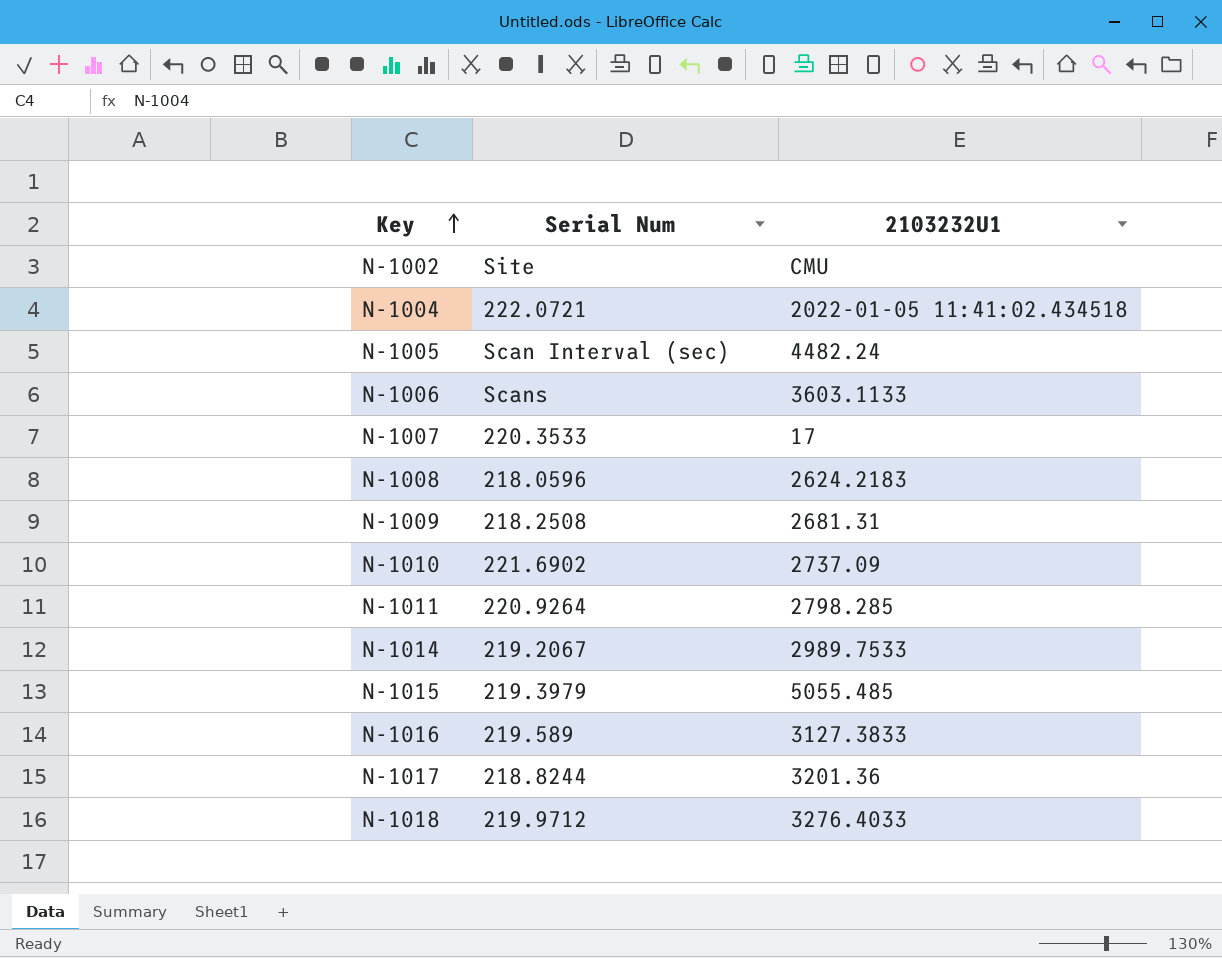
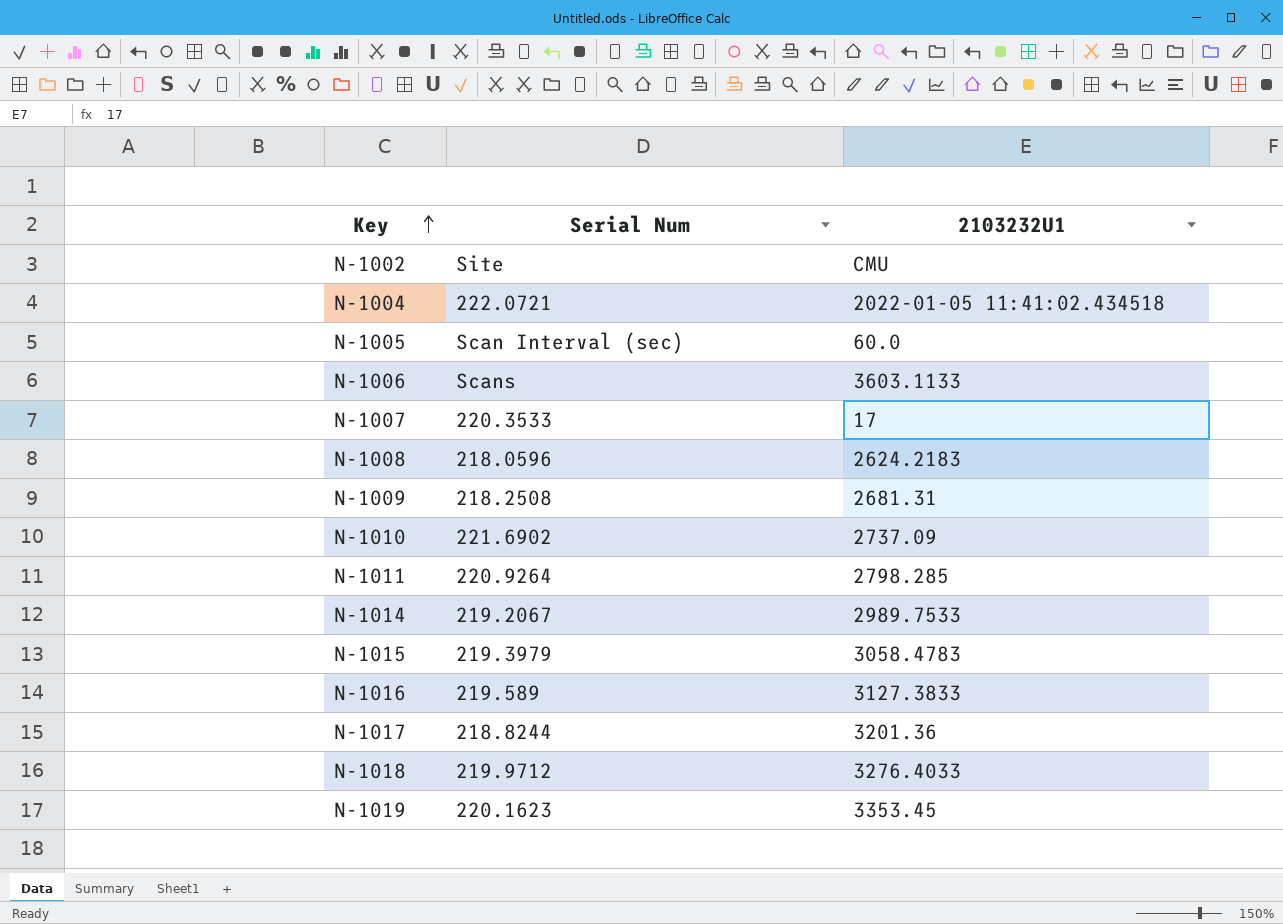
N-1005 | 2103232U1: 4482.24 -> 60.0
N-1015 | 2103232U1: 5055.485 -> 3058.4783
row N-1019: none -> 220.1623 | 3353.45

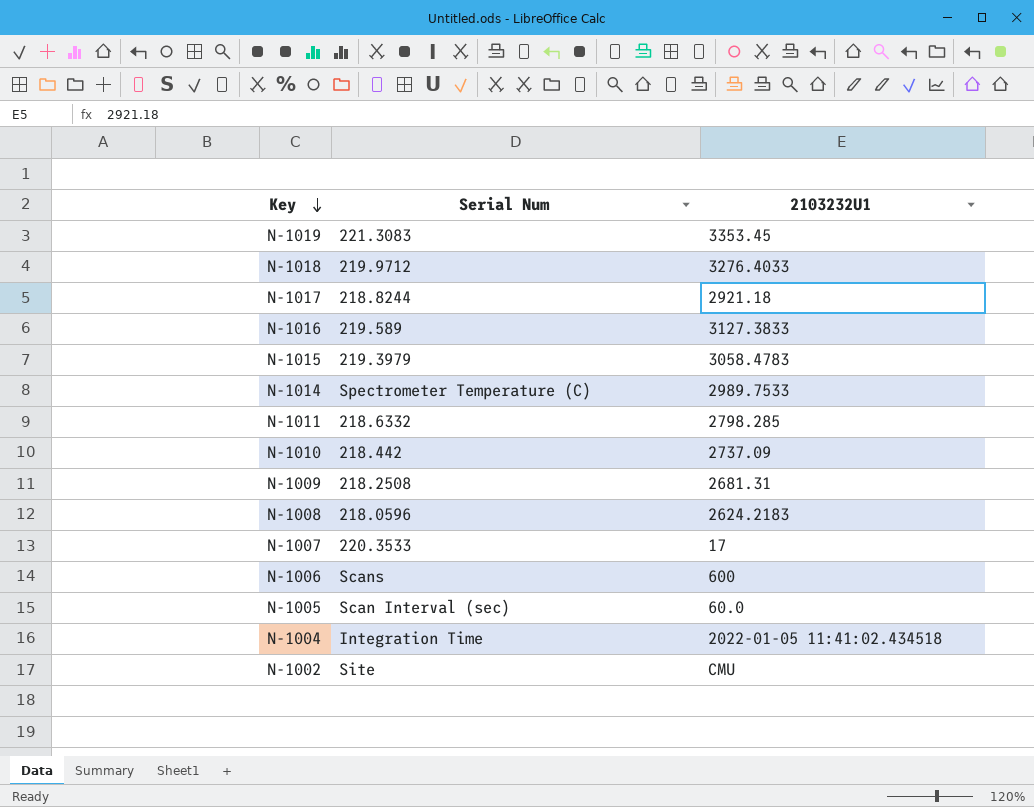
row order: Key ascending -> Key descending
N-1019 | Serial Num: 220.1623 -> 221.3083
N-1017 | 2103232U1: 3201.36 -> 2921.18
N-1014 | Serial Num: 219.2067 -> Spectrometer Temperature (C)
N-1011 | Serial Num: 220.9264 -> 218.6332
N-1010 | Serial Num: 221.6902 -> 218.442
N-1006 | 2103232U1: 3603.1133 -> 600
N-1004 | Serial Num: 222.0721 -> Integration Time

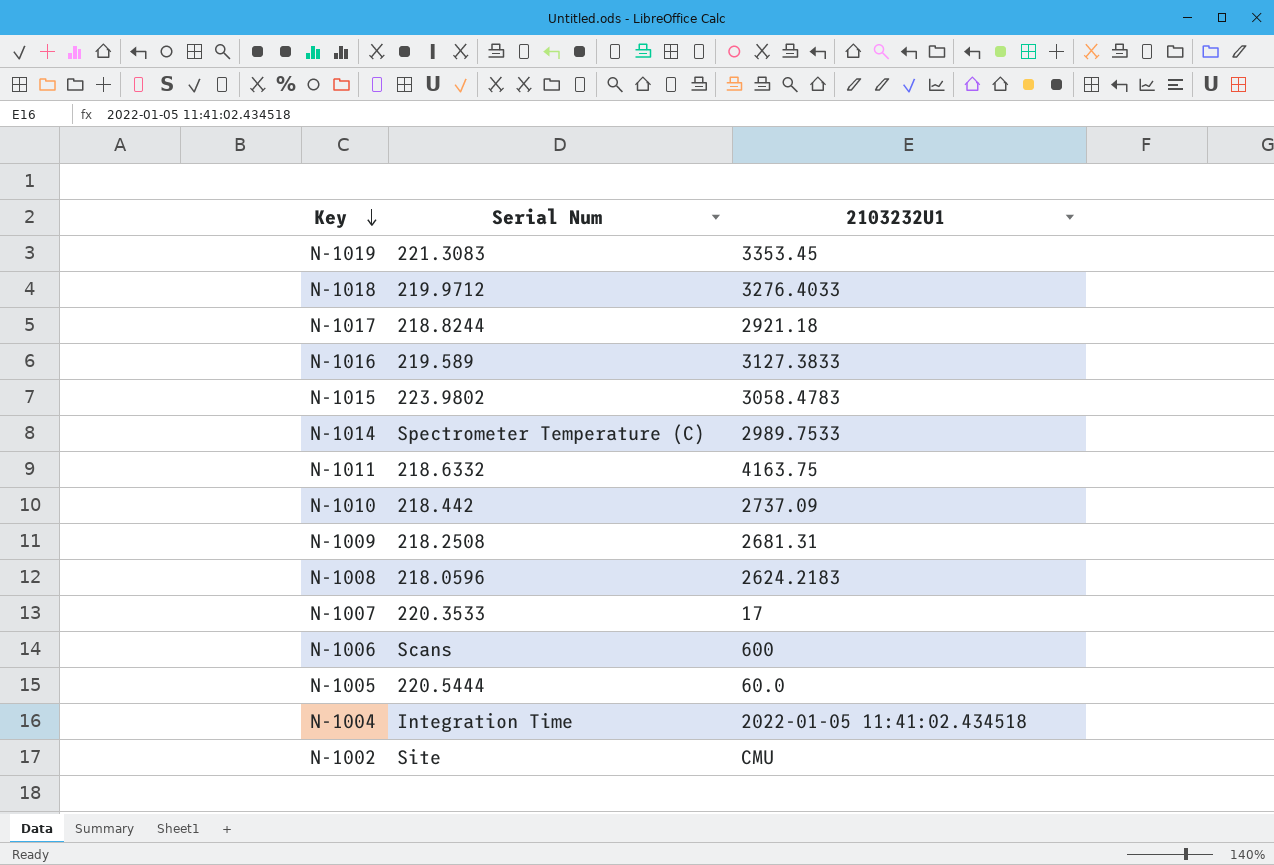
N-1015 | Serial Num: 219.3979 -> 223.9802
N-1011 | 2103232U1: 2798.285 -> 4163.75
N-1005 | Serial Num: Scan Interval (sec) -> 220.5444

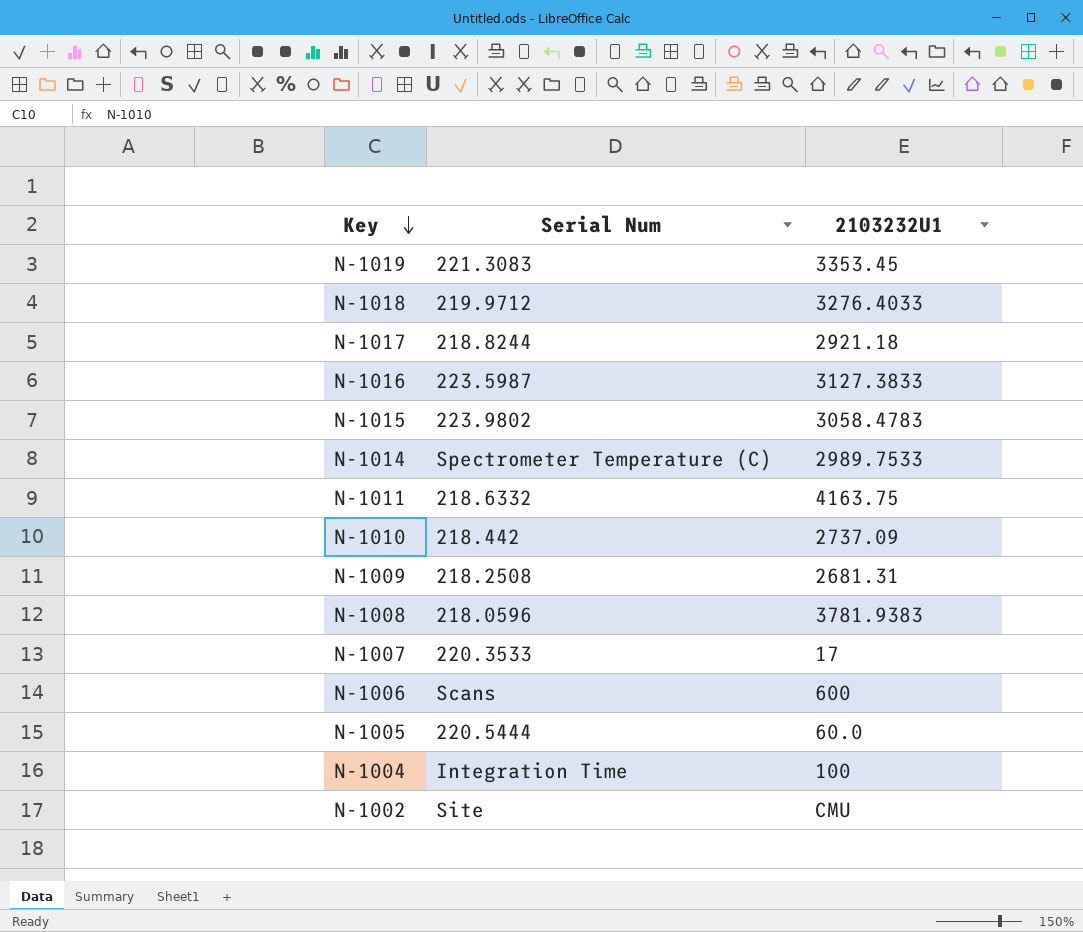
N-1016 | Serial Num: 219.589 -> 223.5987
N-1008 | 2103232U1: 2624.2183 -> 3781.9383
N-1004 | 2103232U1: 2022-01-05 11:41:02.434518 -> 100

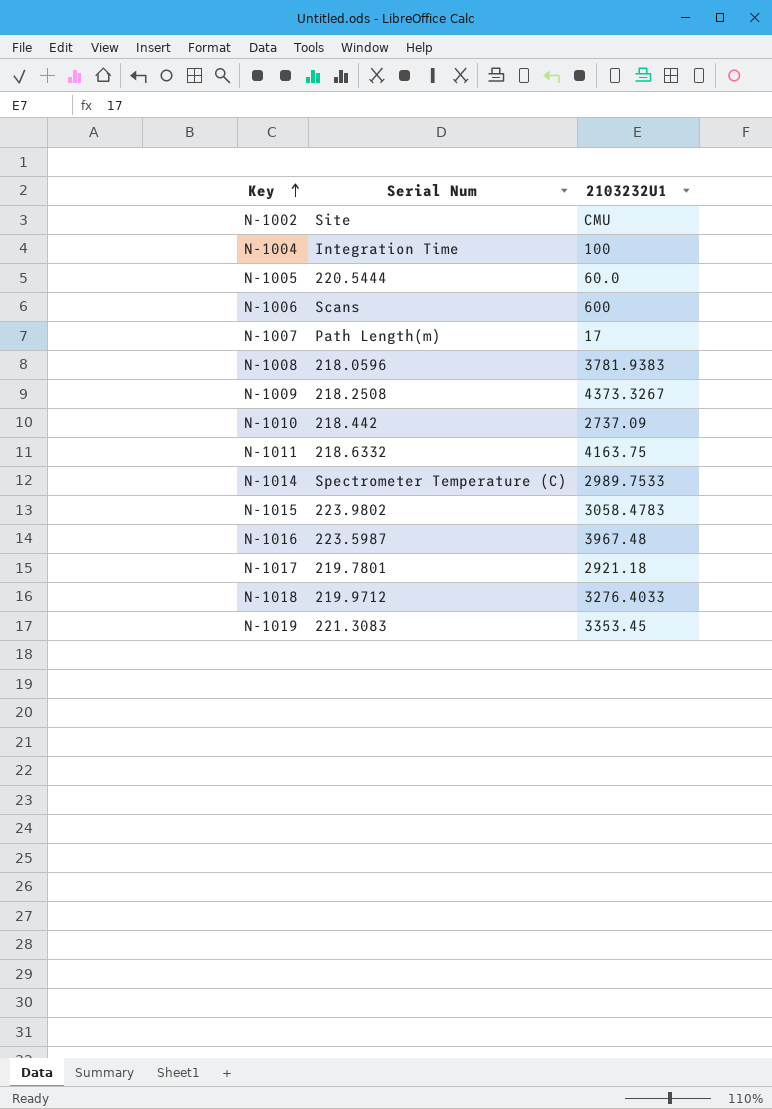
row order: Key descending -> Key ascending
N-1007 | Serial Num: 220.3533 -> Path Length(m)
N-1009 | 2103232U1: 2681.31 -> 4373.3267
N-1016 | 2103232U1: 3127.3833 -> 3967.48
N-1017 | Serial Num: 218.8244 -> 219.7801

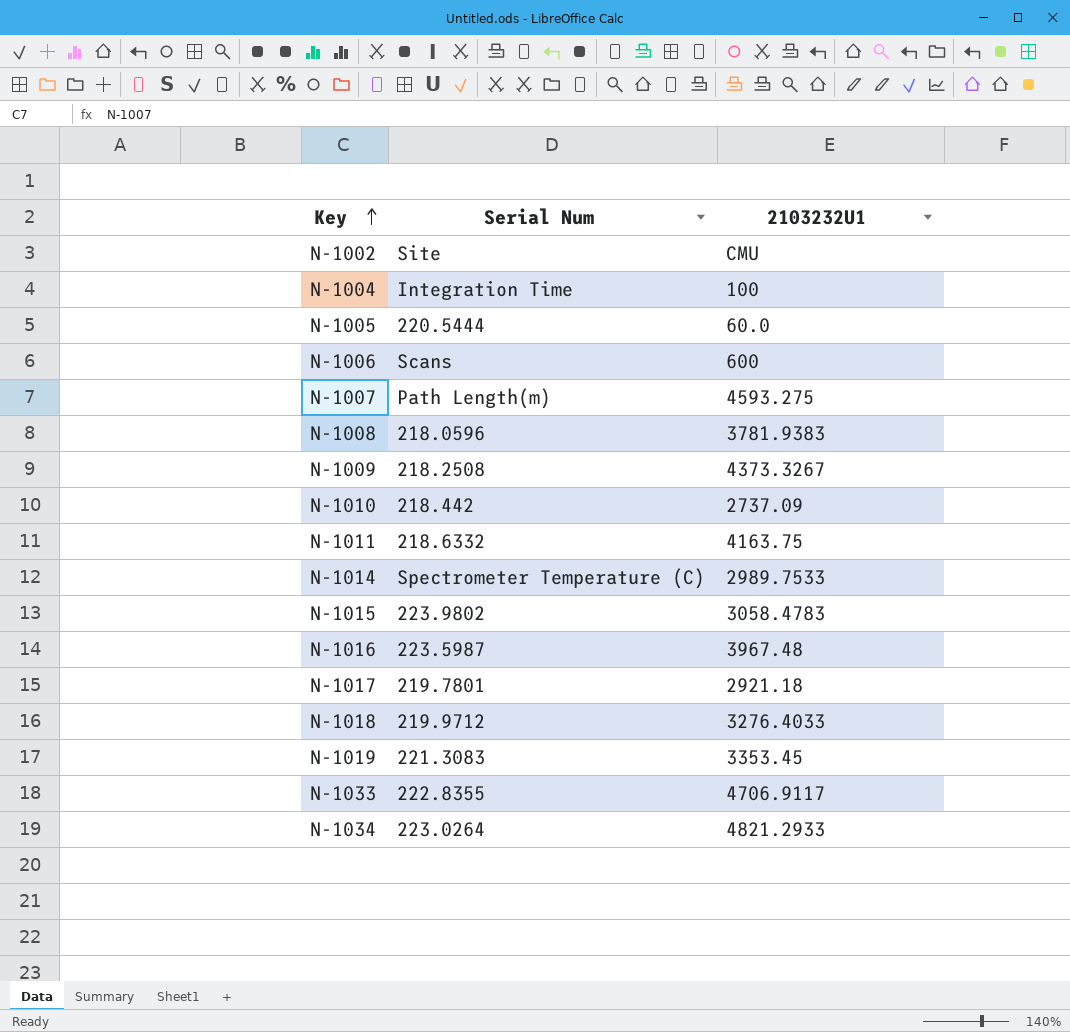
N-1007 | 2103232U1: 17 -> 4593.275
row N-1033: none -> 222.8355 | 4706.9117
row N-1034: none -> 223.0264 | 4821.2933

